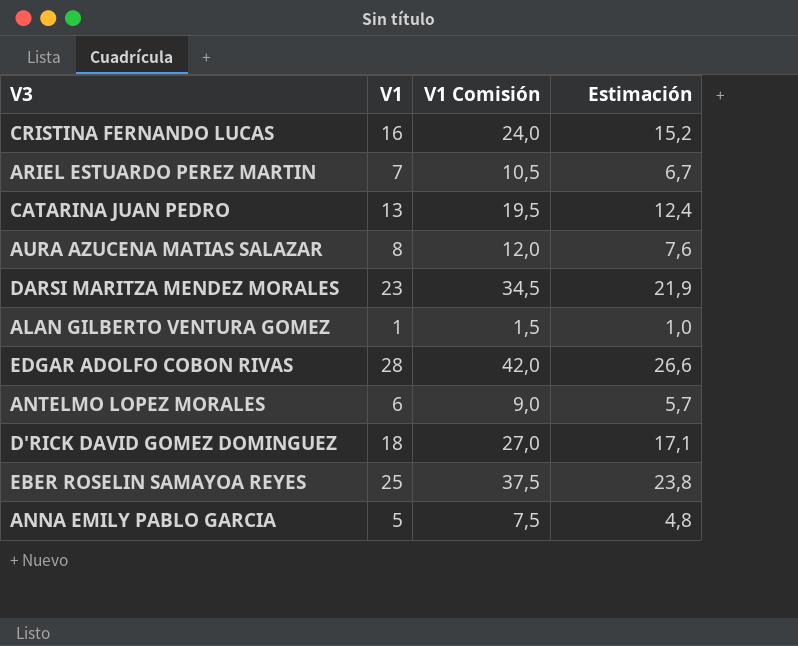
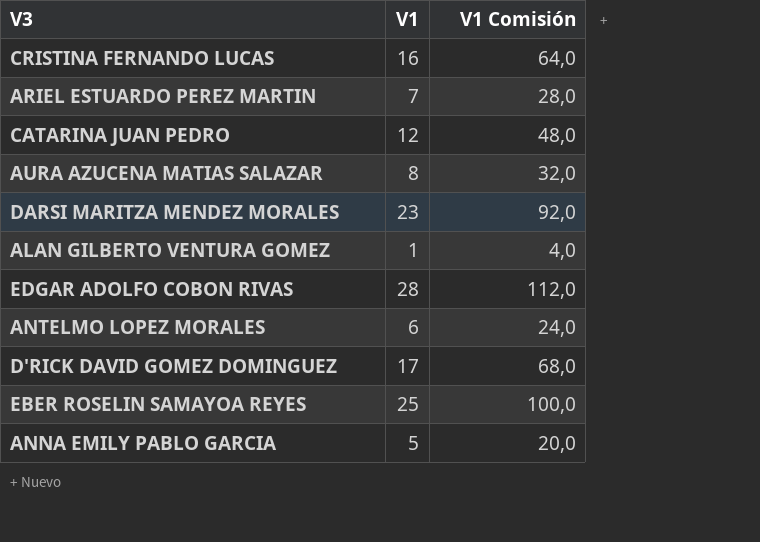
column Estimación | formula: [V1] * 0,95 -> none
column V1 Comisión | formula: [V1] * 1,5 -> [V1] * 4
CATARINA JUAN PEDRO | V1: 13 -> 12
D'RICK DAVID GOMEZ DOMINGUEZ | V1: 18 -> 17

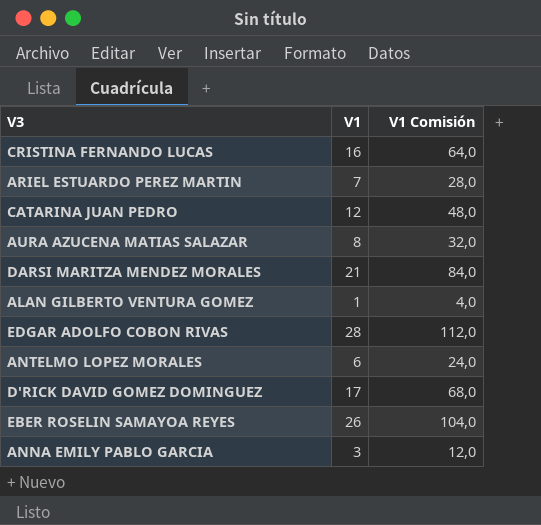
DARSI MARITZA MENDEZ MORALES | V1: 23 -> 21
DARSI MARITZA MENDEZ MORALES | V1 Comisión: 92,0 -> 84,0
EBER ROSELIN SAMAYOA REYES | V1: 25 -> 26
EBER ROSELIN SAMAYOA REYES | V1 Comisión: 100,0 -> 104,0
ANNA EMILY PABLO GARCIA | V1: 5 -> 3
ANNA EMILY PABLO GARCIA | V1 Comisión: 20,0 -> 12,0

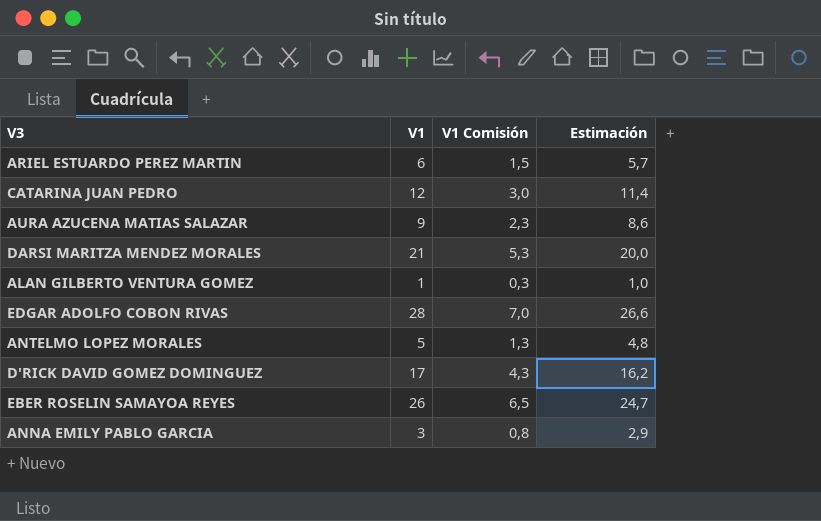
column V1 Comisión | formula: [V1] * 4 -> [V1] * 0,25
column Estimación | formula: none -> [V1] * 0,95
row CRISTINA FERNANDO LUCAS: 16 | 64,0 -> none
ARIEL ESTUARDO PEREZ MARTIN | V1: 7 -> 6
AURA AZUCENA MATIAS SALAZAR | V1: 8 -> 9
ANTELMO LOPEZ MORALES | V1: 6 -> 5

